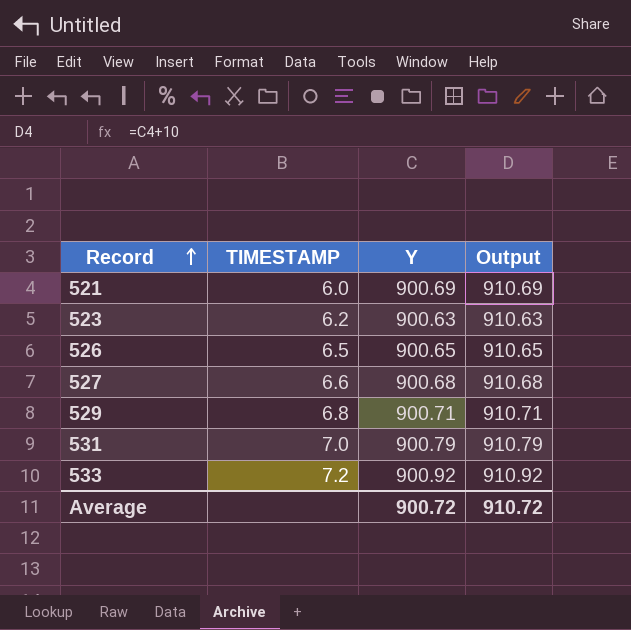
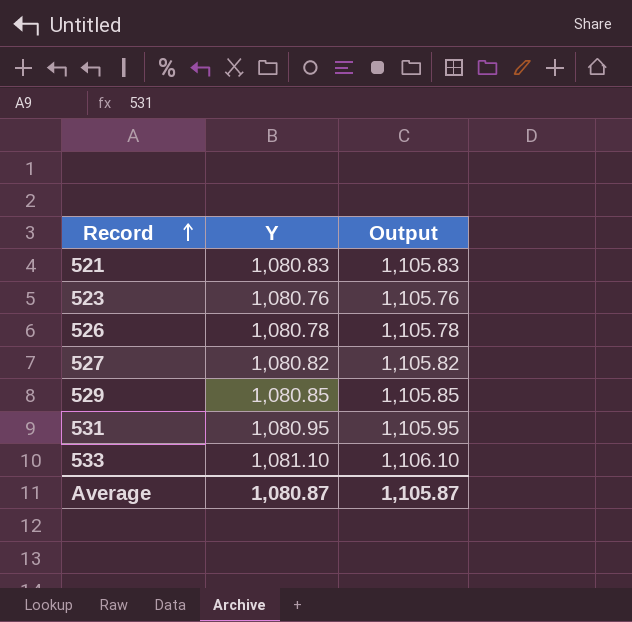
column TIMESTAMP | position: 2 -> none
column Output | formula: [Y] + 10 -> [Y] + 25
521 | Y: 900.69 -> 1,080.83
523 | Y: 900.63 -> 1,080.76
526 | Y: 900.65 -> 1,080.78
527 | Y: 900.68 -> 1,080.82
529 | Y: 900.71 -> 1,080.85
531 | Y: 900.79 -> 1,080.95
533 | Y: 900.92 -> 1,081.10
Average | Y: 900.72 -> 1,080.87
Average | Output: 910.72 -> 1,105.87

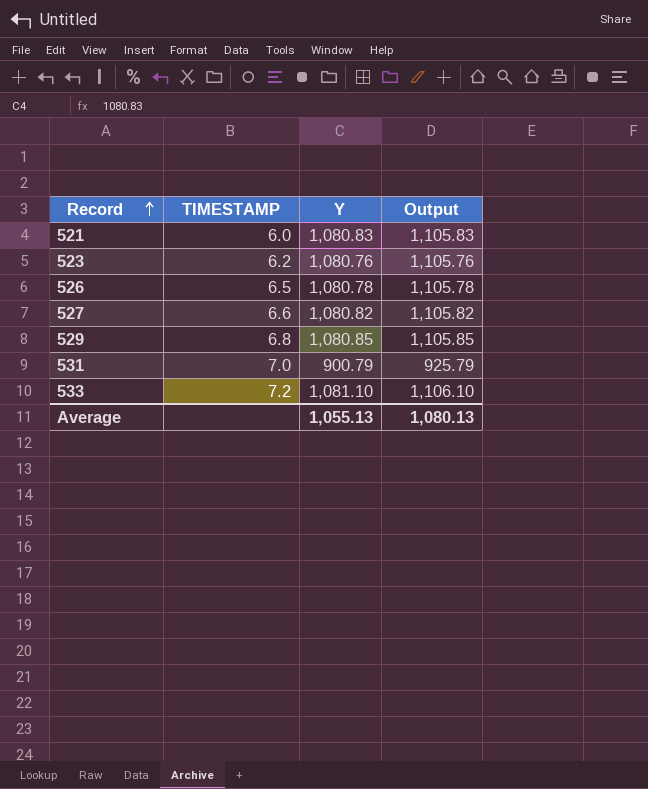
column TIMESTAMP | position: none -> 2
531 | Y: 1,080.95 -> 900.79
531 | Output: 1,105.95 -> 925.79
Average | Y: 1,080.87 -> 1,055.13
Average | Output: 1,105.87 -> 1,080.13

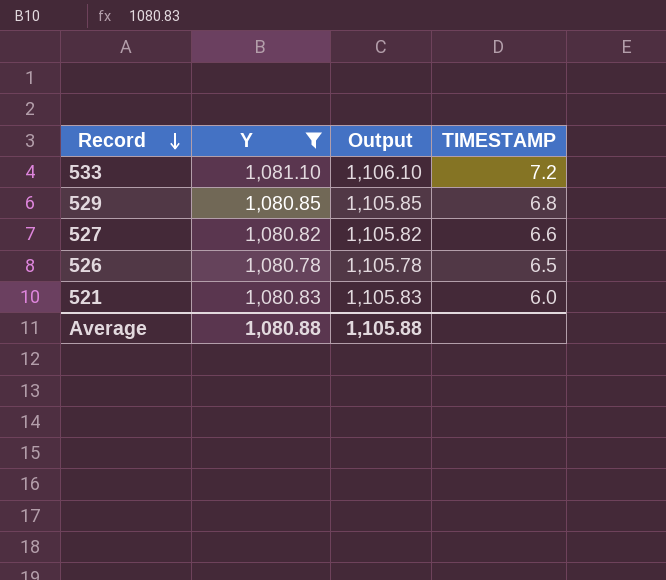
filter: none -> Y >= 1,080.78
row order: Record ascending -> Record descending
column TIMESTAMP | position: 2 -> 4
Average | Y: 1,055.13 -> 1,080.88
Average | Output: 1,080.13 -> 1,105.88

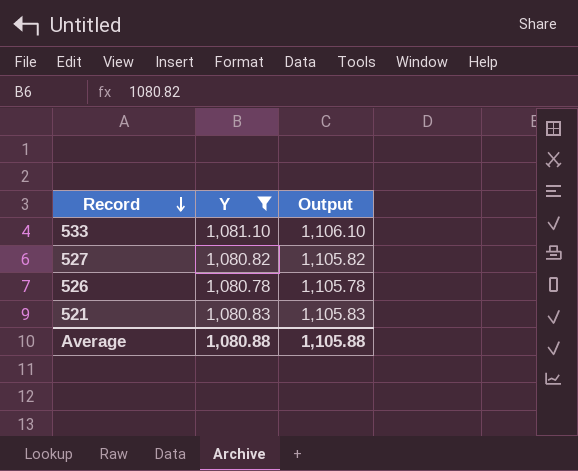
column TIMESTAMP | position: 4 -> none
row 529: 1,080.85 | 1,105.85 | 6.8 -> none

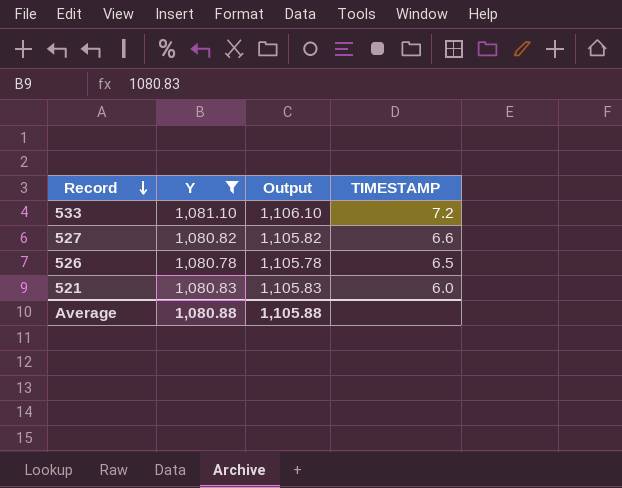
column TIMESTAMP | position: none -> 4

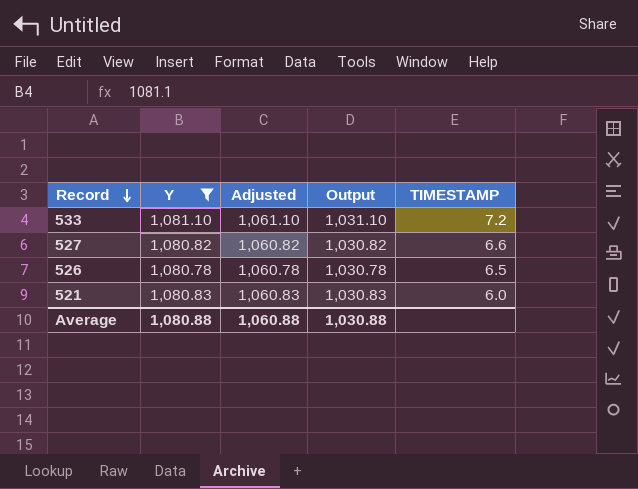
column Adjusted | formula: none -> [Y] - 20
column Output | formula: [Y] + 25 -> [Y] - 50
Average | Output: 1,105.88 -> 1,030.88

